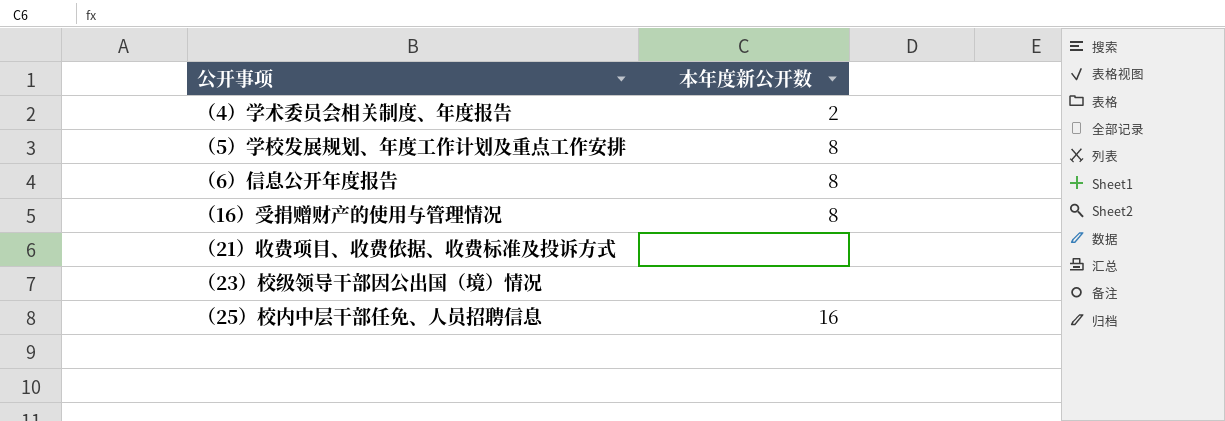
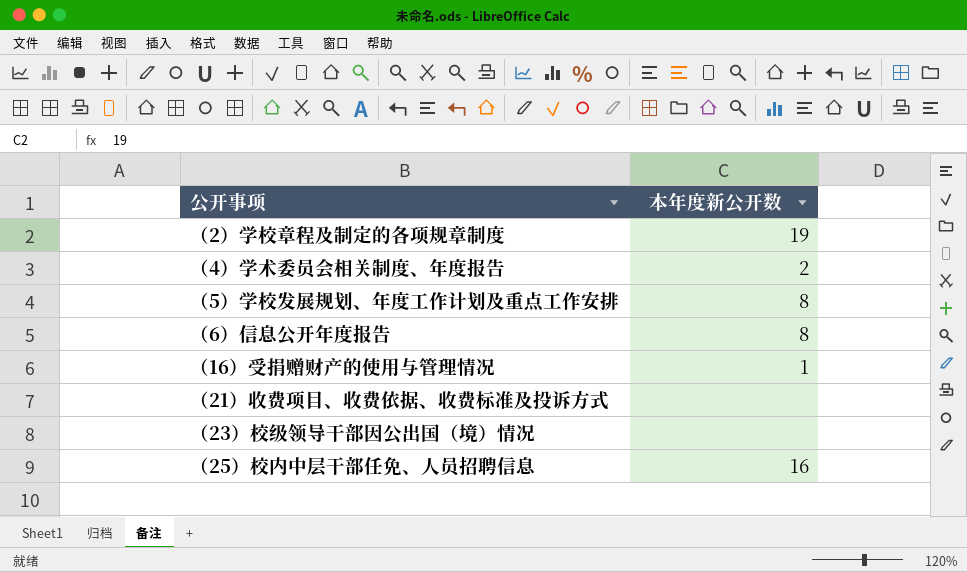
row （2）学校章程及制定的各项规章制度: none -> 19
（16）受捐赠财产的使用与管理情况 | 本年度新公开数: 8 -> 1

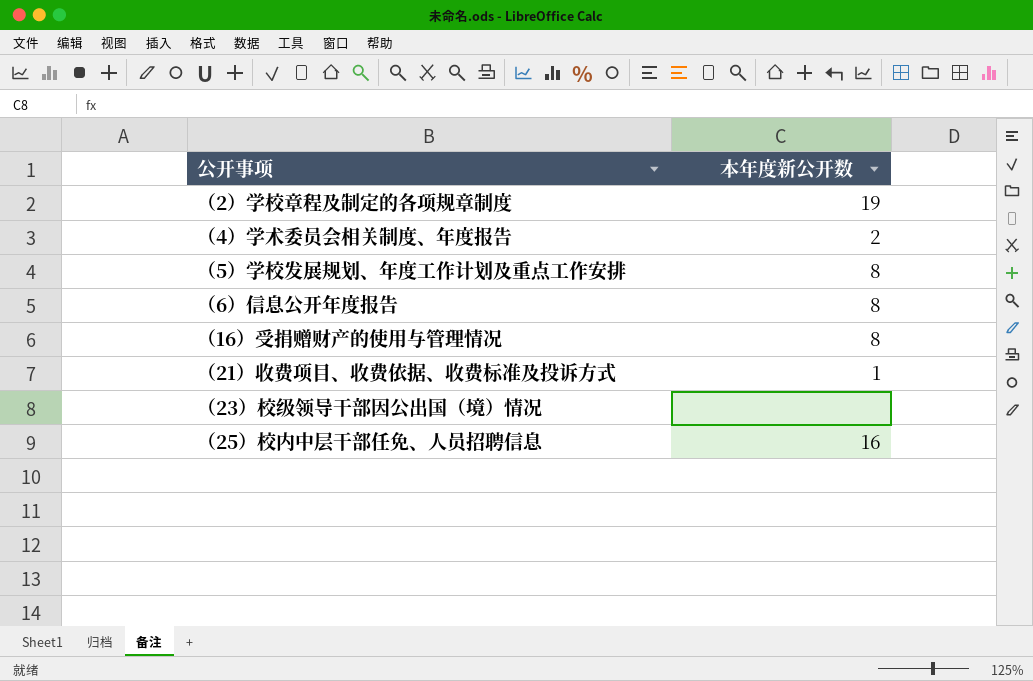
（16）受捐赠财产的使用与管理情况 | 本年度新公开数: 1 -> 8
（21）收费项目、收费依据、收费标准及投诉方式 | 本年度新公开数: none -> 1

